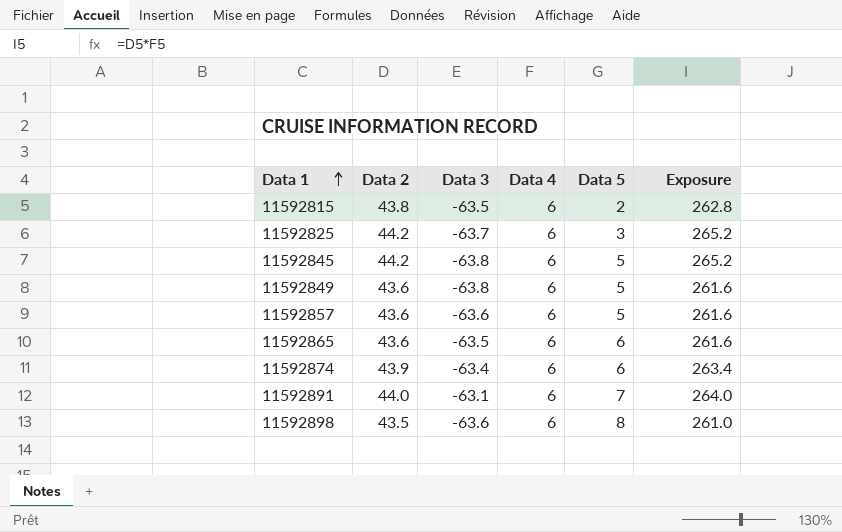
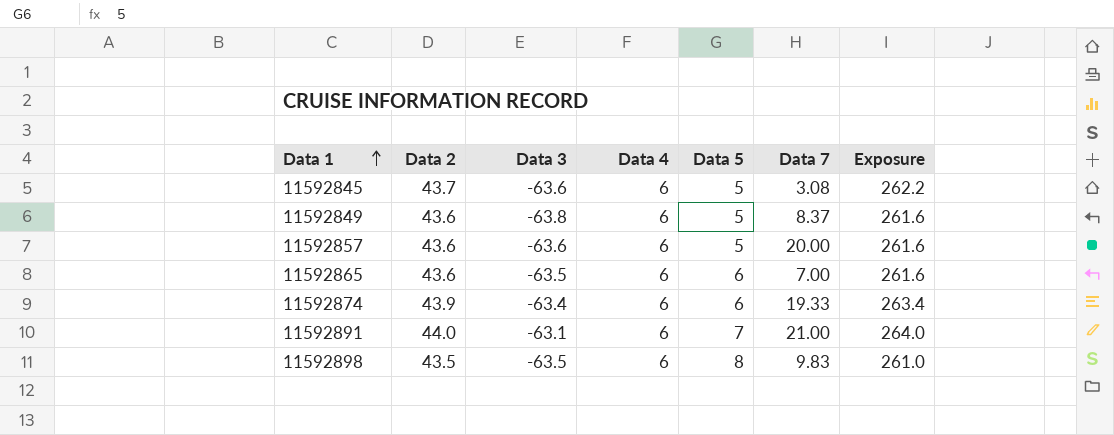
column Data 7 | position: none -> 6
row 11592815: 43.8 | -63.5 | 6 | 2 | 262.8 -> none
row 11592825: 44.2 | -63.7 | 6 | 3 | 265.2 -> none
11592845 | Data 2: 44.2 -> 43.7
11592845 | Data 3: -63.8 -> -63.6
11592845 | Exposure: 265.2 -> 262.2
11592898 | Data 3: -63.6 -> -63.5

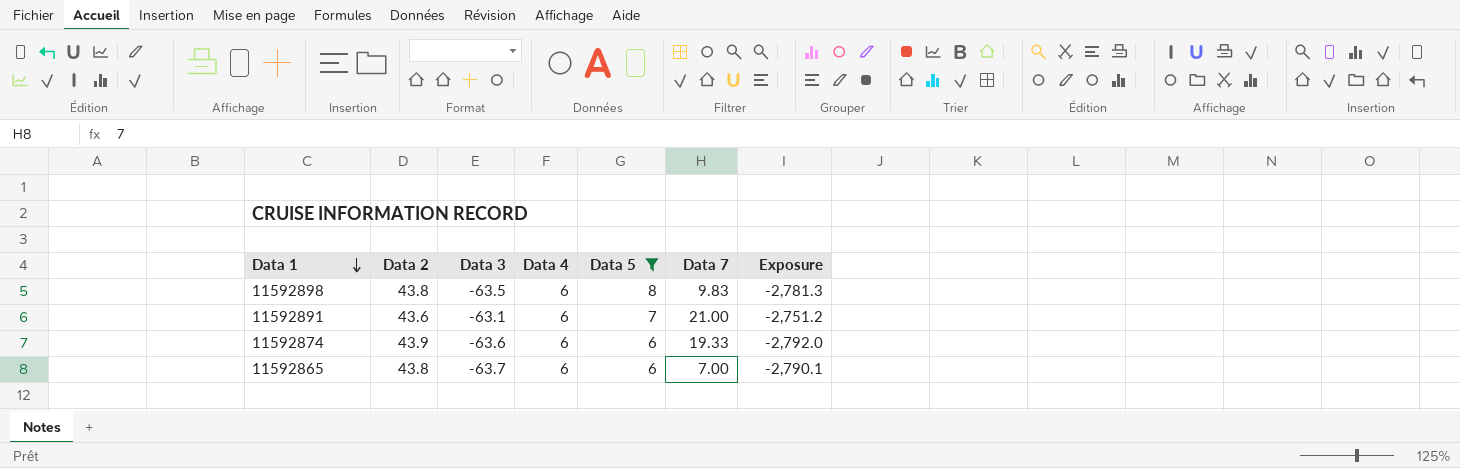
filter: none -> Data 5 != 5
row order: Data 1 ascending -> Data 1 descending
column Exposure | formula: [Data 2] * [Data 4] -> [Data 2] * [Data 3]
11592898 | Data 2: 43.5 -> 43.8
11592891 | Data 2: 44.0 -> 43.6
11592874 | Data 3: -63.4 -> -63.6
11592865 | Data 2: 43.6 -> 43.8
11592865 | Data 3: -63.5 -> -63.7

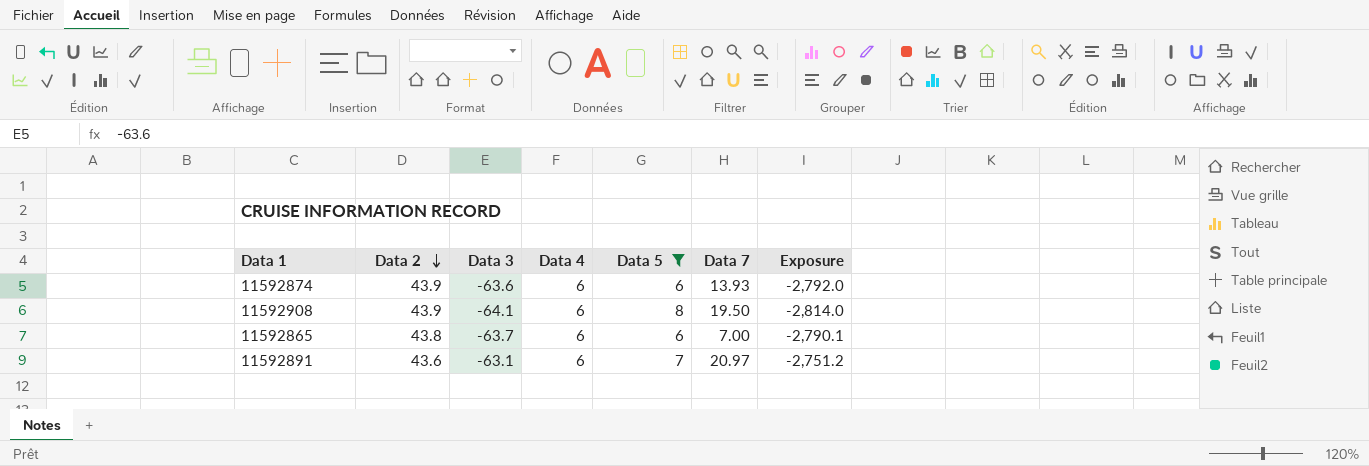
row order: Data 1 descending -> Data 2 descending
row 11592898: 43.8 | -63.5 | 6 | 8 | 9.83 | -2,781.3 -> none
11592874 | Data 7: 19.33 -> 13.93
row 11592908: none -> 43.9 | -64.1 | 6 | 8 | 19.50 | -2,814.0
11592891 | Data 7: 21.00 -> 20.97

